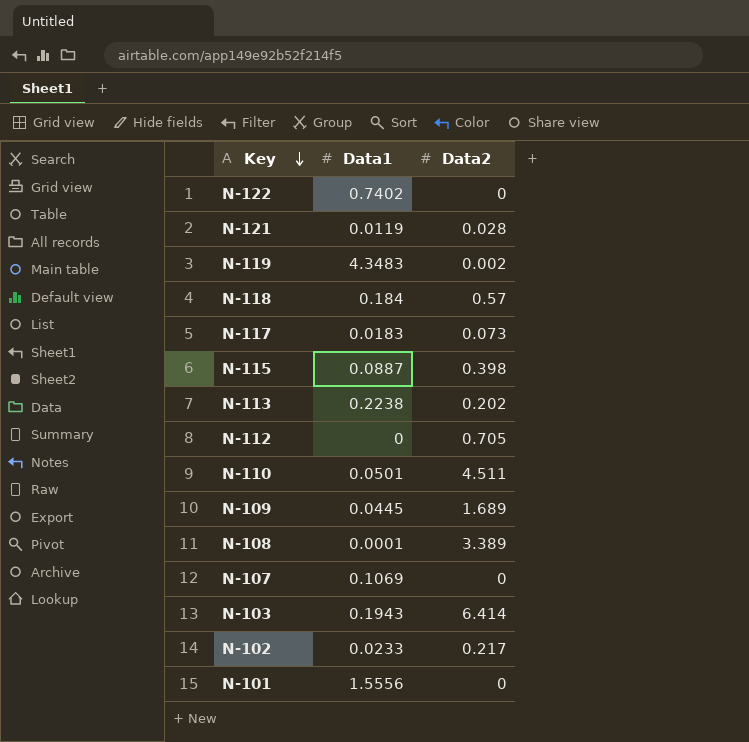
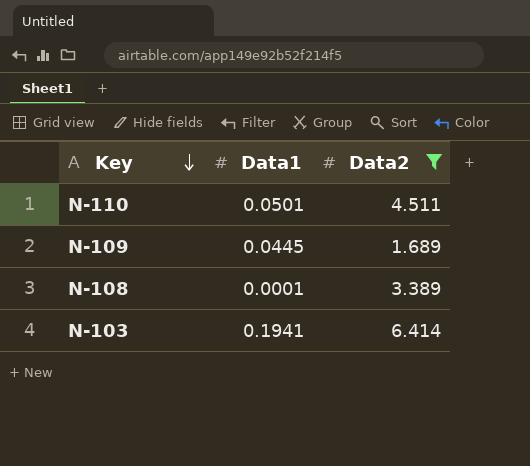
filter: none -> Data2 >= 1.689
N-103 | Data1: 0.1943 -> 0.1941

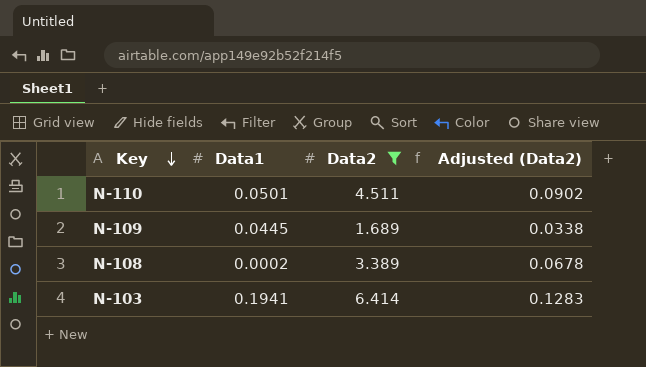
column Adjusted (Data2) | formula: none -> [Data2] * 0.02
N-108 | Data1: 0.0001 -> 0.0002

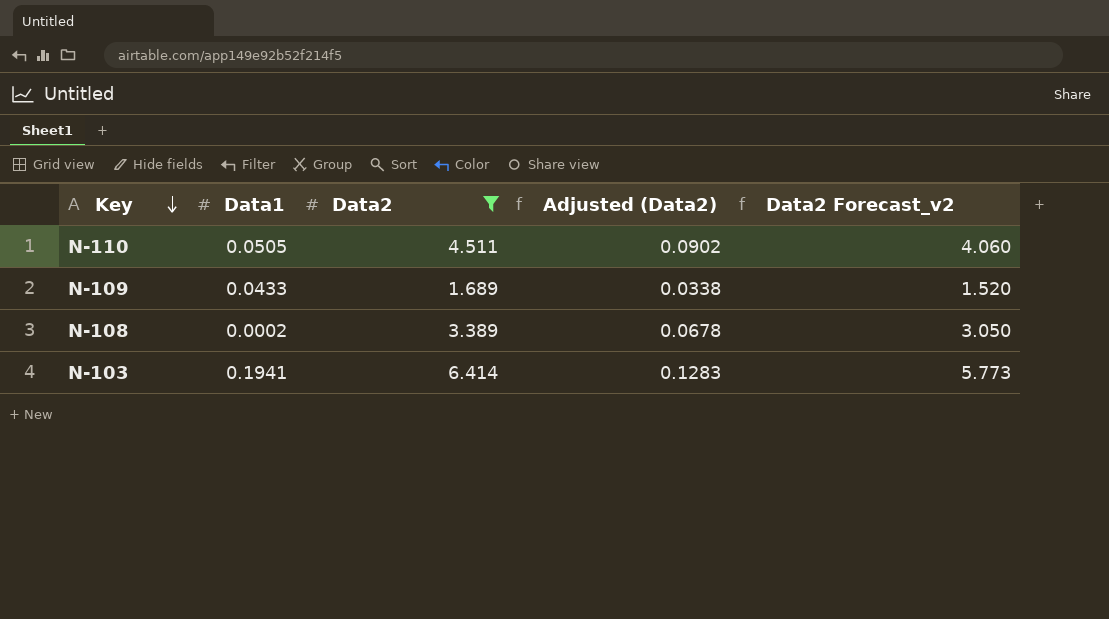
column Data2 Forecast_v2 | formula: none -> [Data2] * 0.9
N-110 | Data1: 0.0501 -> 0.0505
N-109 | Data1: 0.0445 -> 0.0433

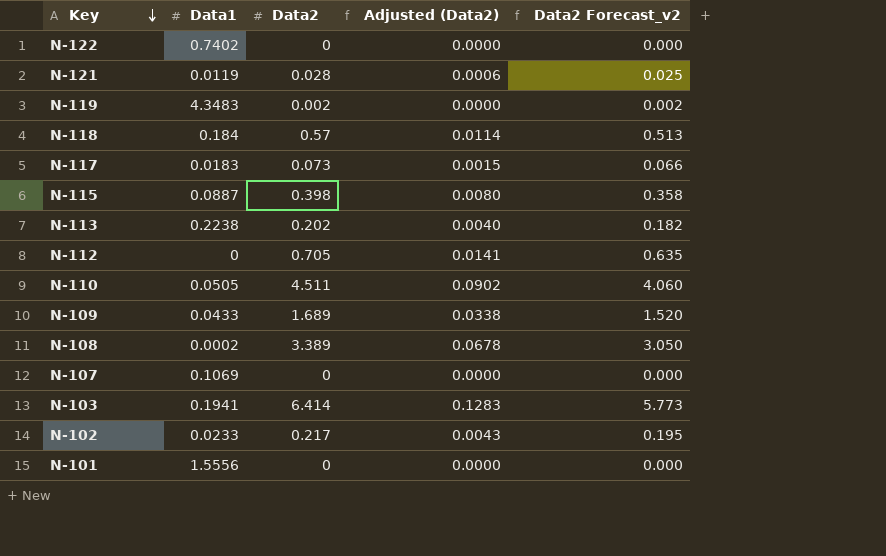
filter: Data2 >= 1.689 -> none

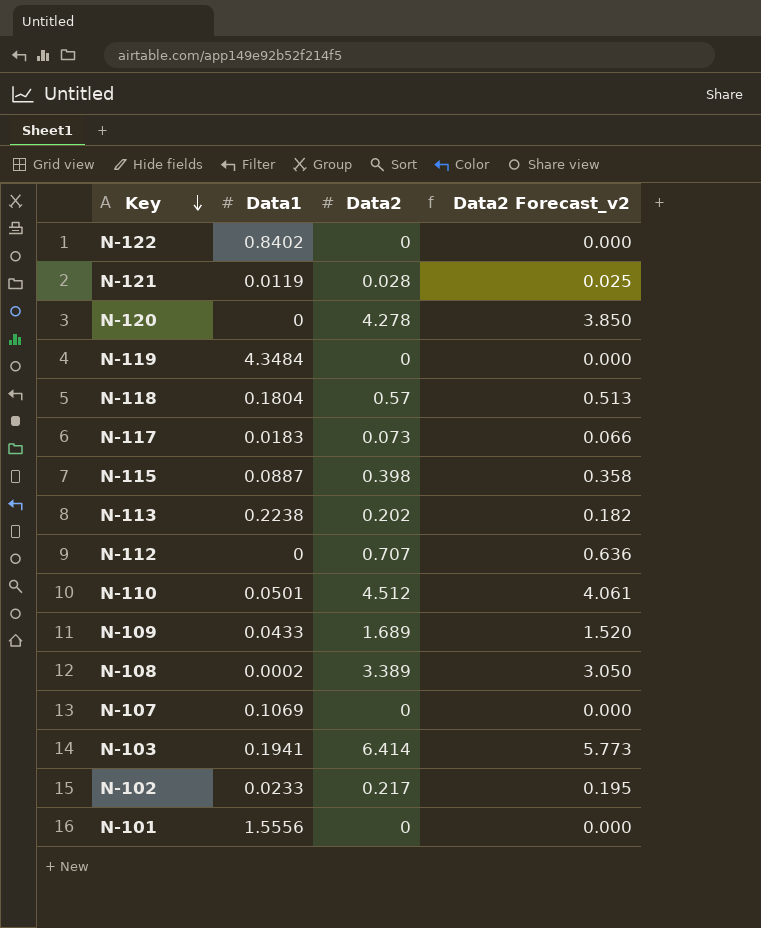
column Adjusted (Data2) | formula: [Data2] * 0.02 -> none
N-122 | Data1: 0.7402 -> 0.8402
row N-120: none -> 0 | 4.278 | 3.850
N-119 | Data1: 4.3483 -> 4.3484
N-119 | Data2: 0.002 -> 0
N-119 | Data2 Forecast_v2: 0.002 -> 0.000
N-118 | Data1: 0.184 -> 0.1804
N-112 | Data2: 0.705 -> 0.707
N-112 | Data2 Forecast_v2: 0.635 -> 0.636
N-110 | Data1: 0.0505 -> 0.0501
N-110 | Data2: 4.511 -> 4.512
N-110 | Data2 Forecast_v2: 4.060 -> 4.061

